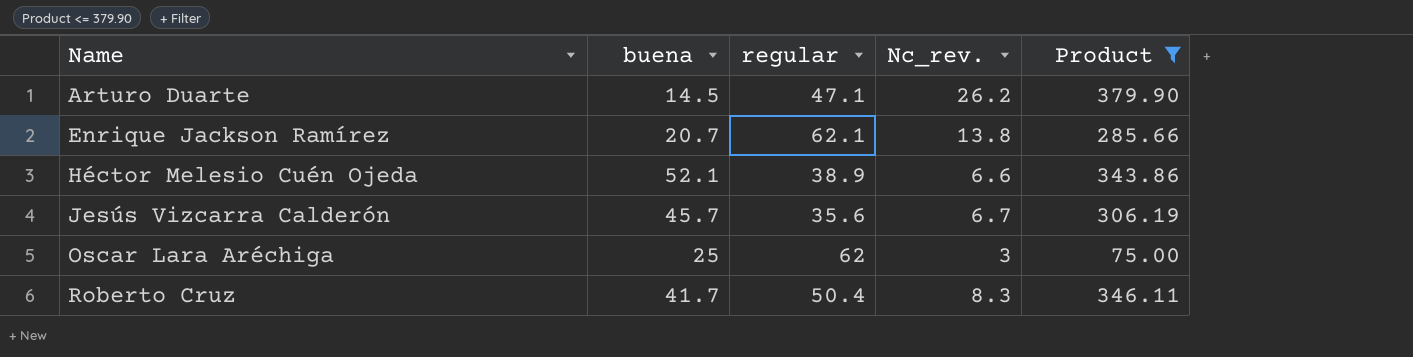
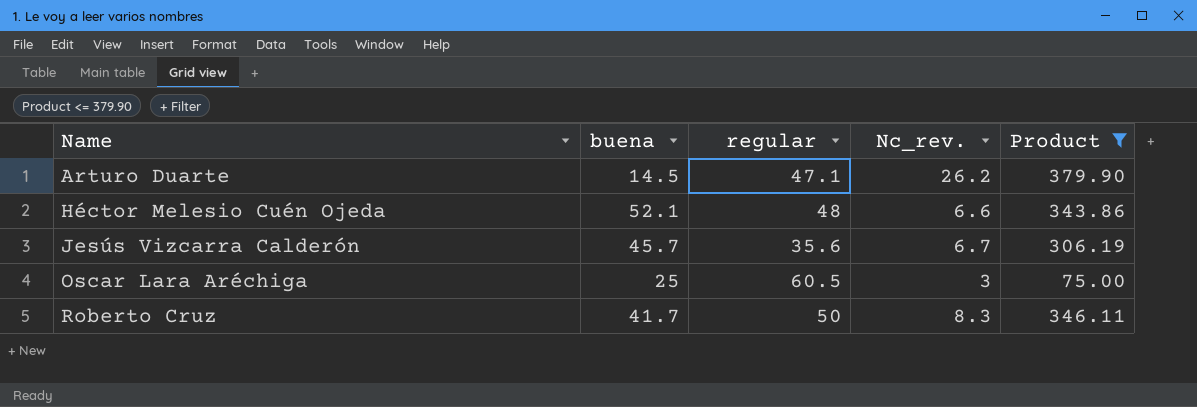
row Enrique Jackson Ramírez: 20.7 | 62.1 | 13.8 | 285.66 -> none
Héctor Melesio Cuén Ojeda | regular: 38.9 -> 48
Oscar Lara Aréchiga | regular: 62 -> 60.5
Roberto Cruz | regular: 50.4 -> 50

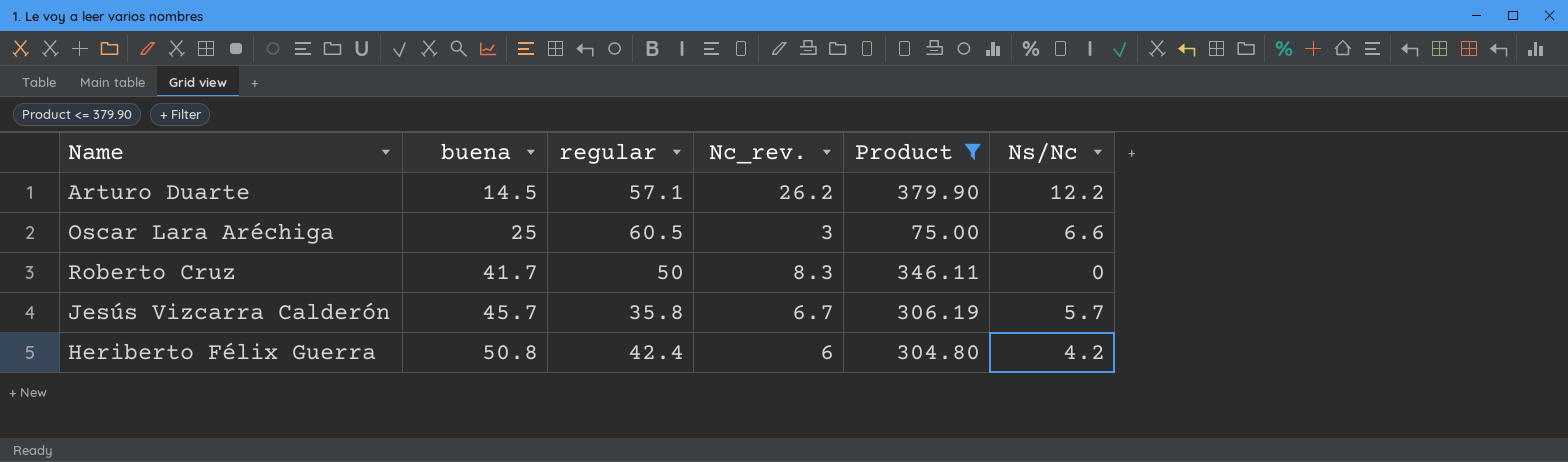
row order: Name ascending -> buena ascending
column Ns/Nc | position: none -> 6
row Héctor Melesio Cuén Ojeda: 52.1 | 48 | 6.6 | 343.86 -> none
Arturo Duarte | regular: 47.1 -> 57.1
Jesús Vizcarra Calderón | regular: 35.6 -> 35.8
row Heriberto Félix Guerra: none -> 50.8 | 42.4 | 6 | 304.80 | 4.2

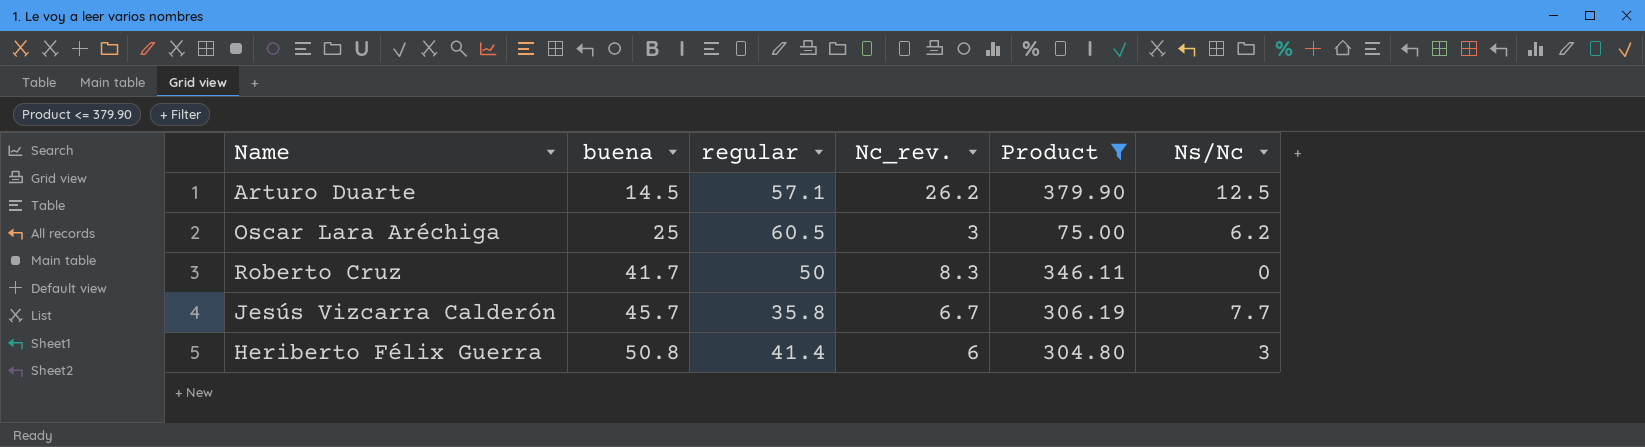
Arturo Duarte | Ns/Nc: 12.2 -> 12.5
Oscar Lara Aréchiga | Ns/Nc: 6.6 -> 6.2
Jesús Vizcarra Calderón | Ns/Nc: 5.7 -> 7.7
Heriberto Félix Guerra | regular: 42.4 -> 41.4
Heriberto Félix Guerra | Ns/Nc: 4.2 -> 3

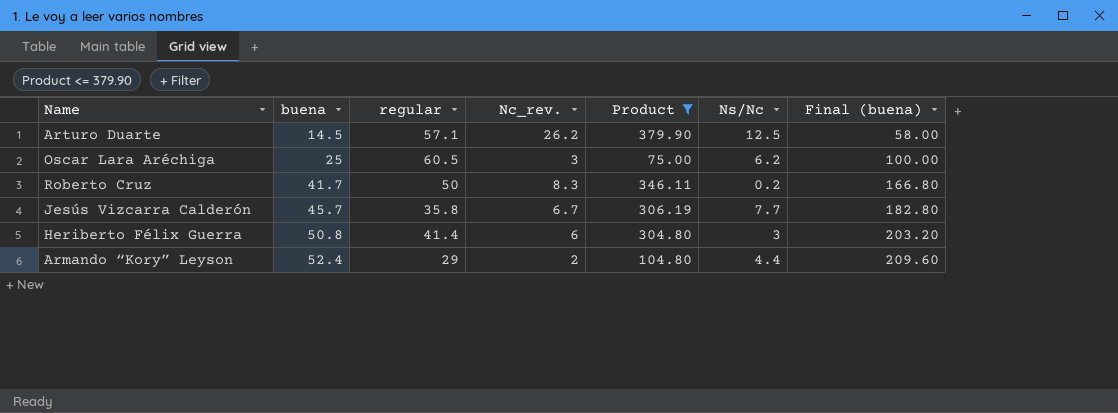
column Final (buena) | formula: none -> [buena] * 4
Roberto Cruz | Ns/Nc: 0 -> 0.2
row Armando “Kory” Leyson: none -> 52.4 | 29 | 2 | 104.80 | 4.4 | 209.60

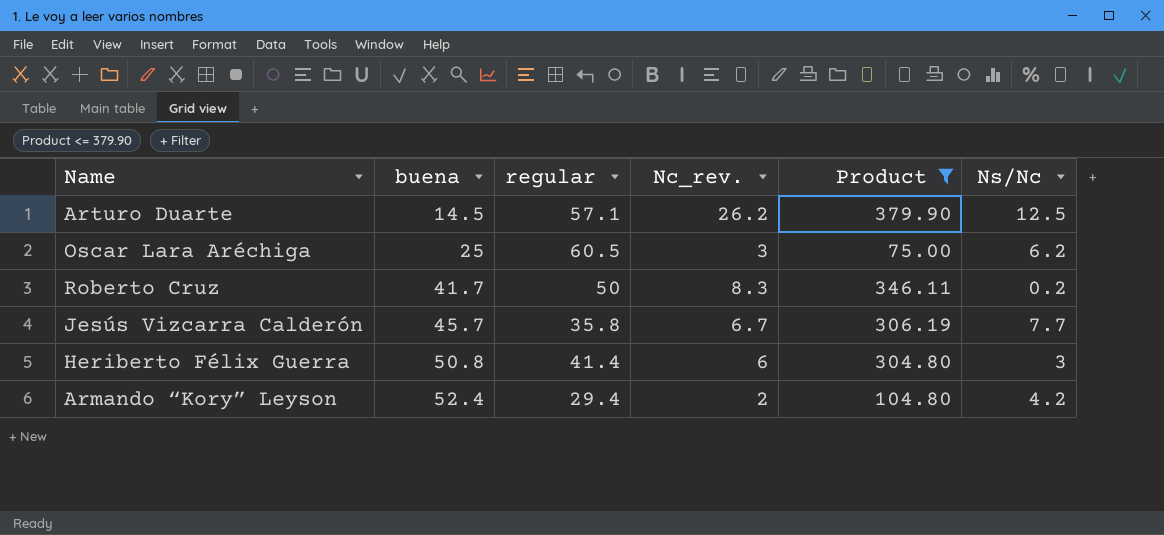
column Final (buena) | formula: [buena] * 4 -> none
Armando “Kory” Leyson | regular: 29 -> 29.4
Armando “Kory” Leyson | Ns/Nc: 4.4 -> 4.2

